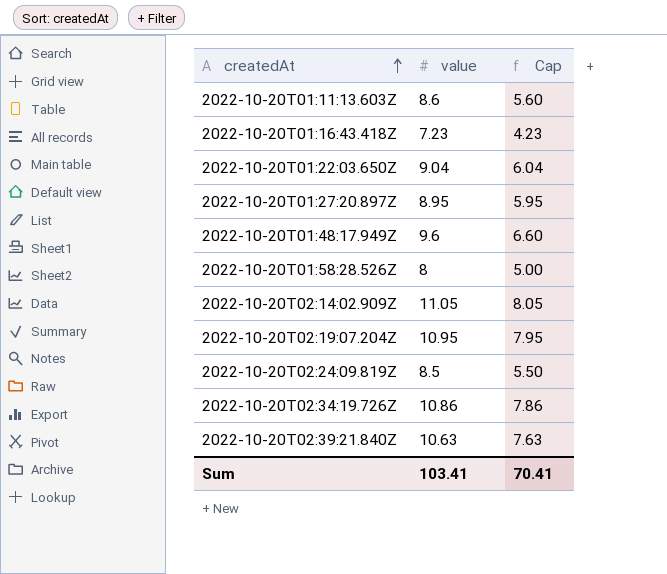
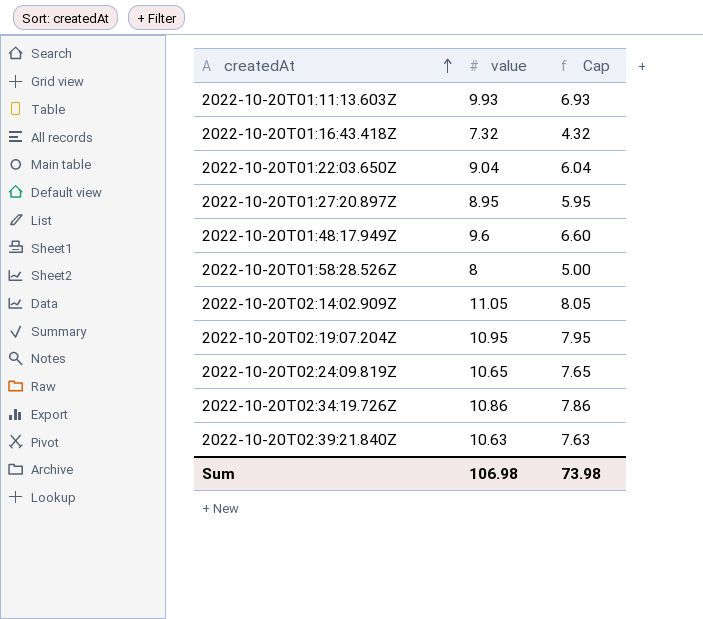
2022-10-20T01:11:13.603Z | value: 8.6 -> 9.93
2022-10-20T01:11:13.603Z | Cap: 5.60 -> 6.93
2022-10-20T01:16:43.418Z | value: 7.23 -> 7.32
2022-10-20T01:16:43.418Z | Cap: 4.23 -> 4.32
2022-10-20T02:24:09.819Z | value: 8.5 -> 10.65
2022-10-20T02:24:09.819Z | Cap: 5.50 -> 7.65
Sum | value: 103.41 -> 106.98
Sum | Cap: 70.41 -> 73.98

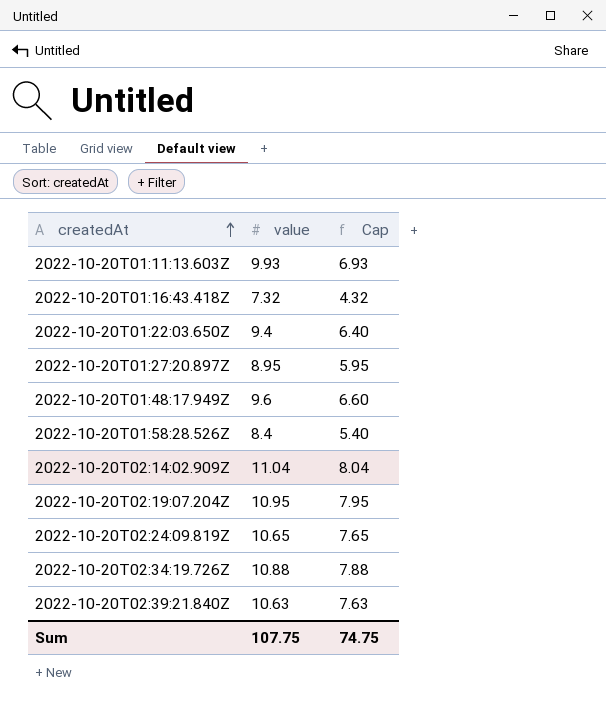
2022-10-20T01:22:03.650Z | value: 9.04 -> 9.4
2022-10-20T01:22:03.650Z | Cap: 6.04 -> 6.40
2022-10-20T01:58:28.526Z | value: 8 -> 8.4
2022-10-20T01:58:28.526Z | Cap: 5.00 -> 5.40
2022-10-20T02:14:02.909Z | value: 11.05 -> 11.04
2022-10-20T02:14:02.909Z | Cap: 8.05 -> 8.04
2022-10-20T02:34:19.726Z | value: 10.86 -> 10.88
2022-10-20T02:34:19.726Z | Cap: 7.86 -> 7.88
Sum | value: 106.98 -> 107.75
Sum | Cap: 73.98 -> 74.75

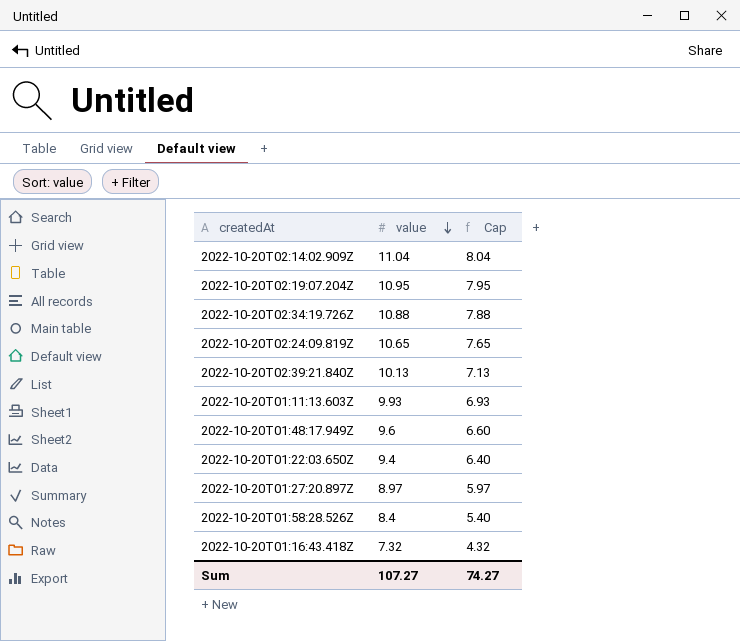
row order: createdAt ascending -> value descending
2022-10-20T02:39:21.840Z | value: 10.63 -> 10.13
2022-10-20T02:39:21.840Z | Cap: 7.63 -> 7.13
2022-10-20T01:27:20.897Z | value: 8.95 -> 8.97
2022-10-20T01:27:20.897Z | Cap: 5.95 -> 5.97
Sum | value: 107.75 -> 107.27
Sum | Cap: 74.75 -> 74.27

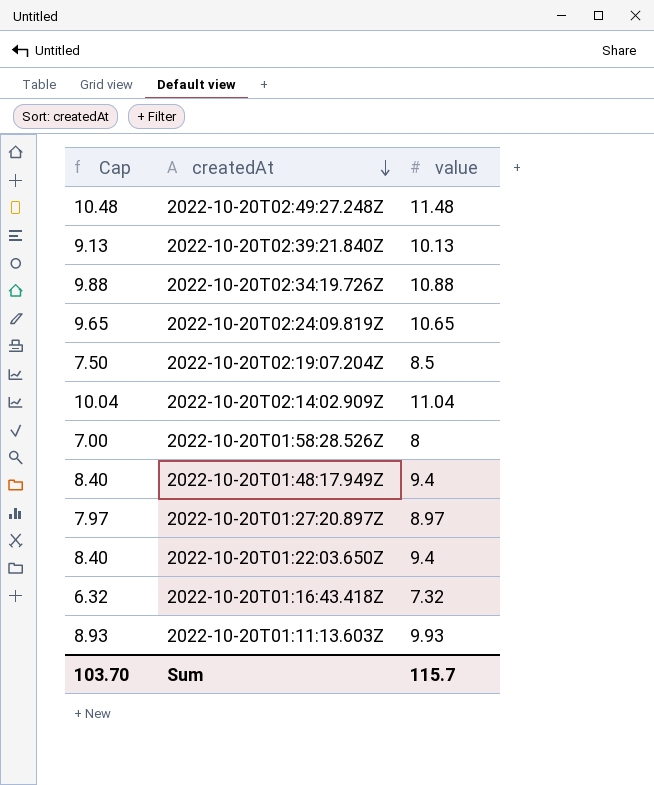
row order: value descending -> createdAt descending
column Cap | formula: [value] - 3 -> [value] - 1
column Cap | position: 3 -> 1
row 2022-10-20T02:49:27.248Z: none -> 10.48 | 11.48
2022-10-20T02:19:07.204Z | value: 10.95 -> 8.5
2022-10-20T01:58:28.526Z | value: 8.4 -> 8
2022-10-20T01:48:17.949Z | value: 9.6 -> 9.4
Sum | Cap: 74.27 -> 103.70
Sum | value: 107.27 -> 115.7

